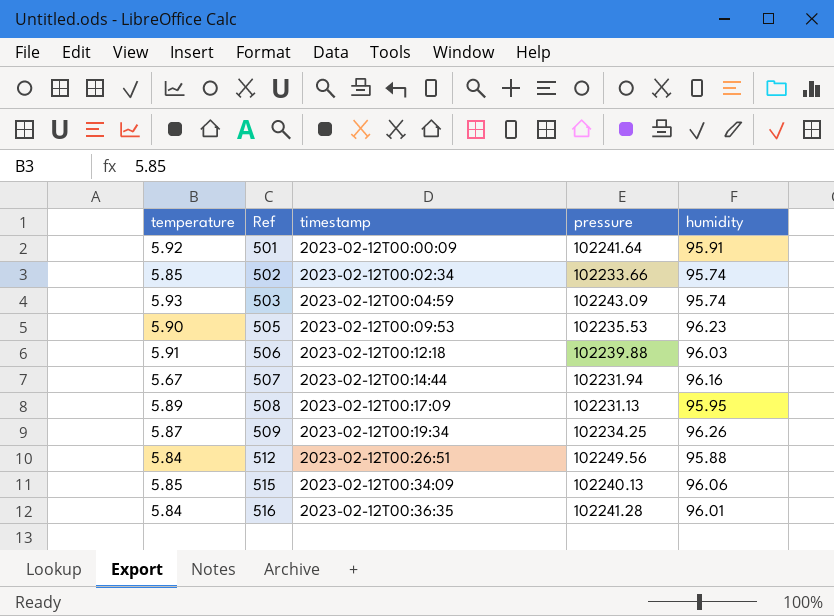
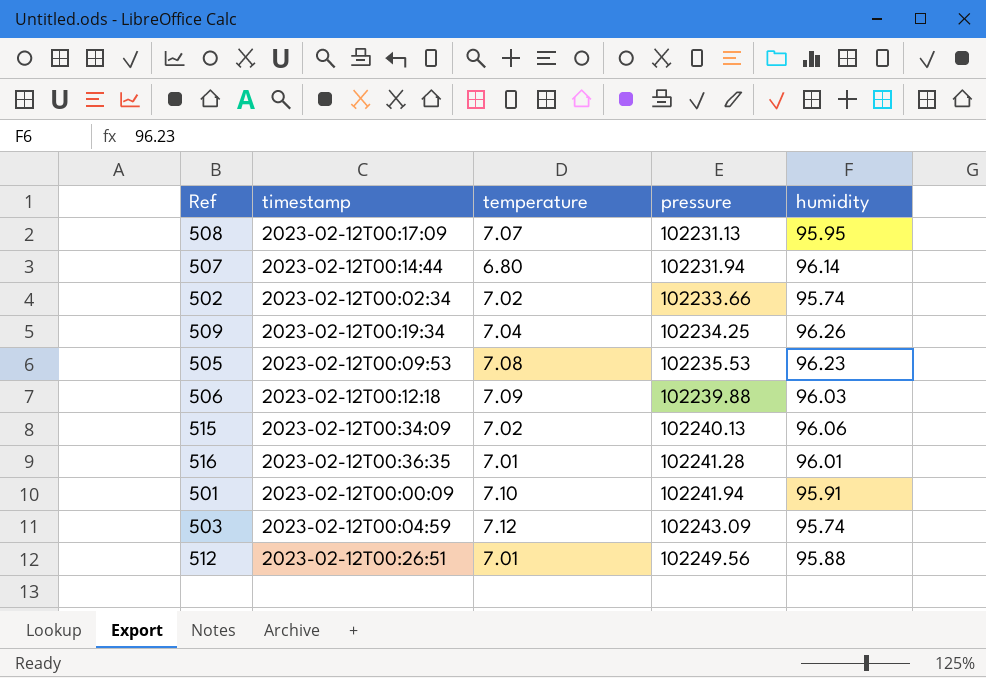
row order: Ref ascending -> pressure ascending
column temperature | position: 1 -> 3
508 | temperature: 5.89 -> 7.07
507 | temperature: 5.67 -> 6.80
507 | humidity: 96.16 -> 96.14
502 | temperature: 5.85 -> 7.02
509 | temperature: 5.87 -> 7.04
505 | temperature: 5.90 -> 7.08
506 | temperature: 5.91 -> 7.09
515 | temperature: 5.85 -> 7.02
516 | temperature: 5.84 -> 7.01
501 | temperature: 5.92 -> 7.10
501 | pressure: 102241.64 -> 102241.94
503 | temperature: 5.93 -> 7.12
512 | temperature: 5.84 -> 7.01

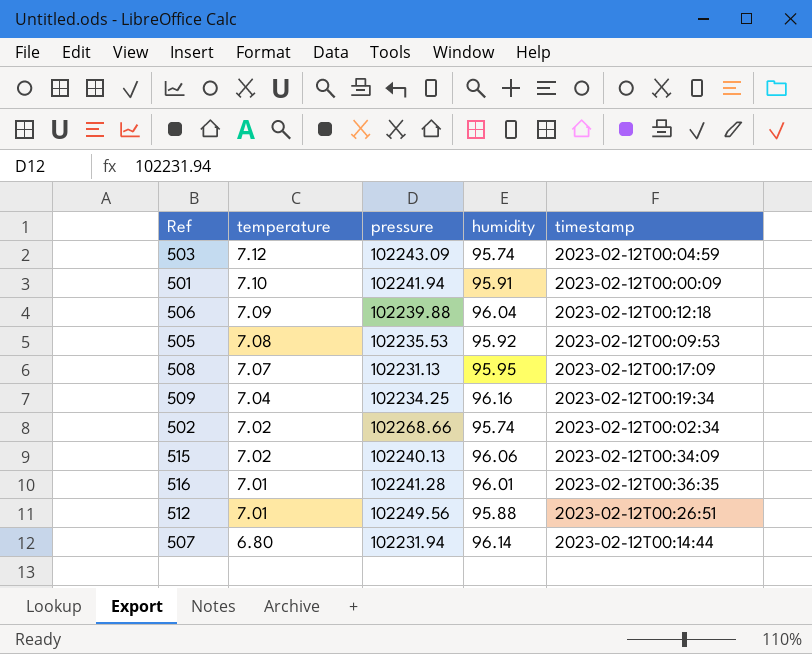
row order: pressure ascending -> temperature descending
column timestamp | position: 2 -> 5
506 | humidity: 96.03 -> 96.04
505 | humidity: 96.23 -> 95.92
509 | humidity: 96.26 -> 96.16
502 | pressure: 102233.66 -> 102268.66

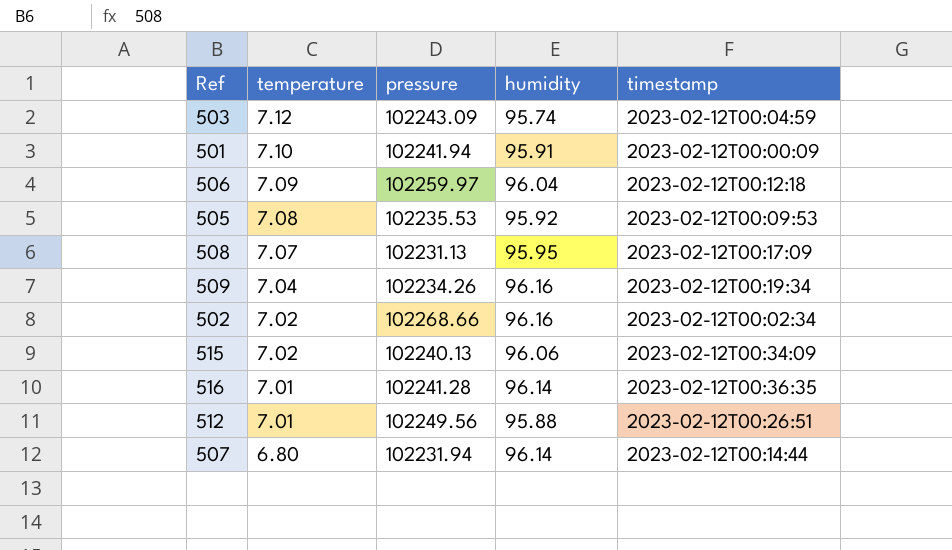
506 | pressure: 102239.88 -> 102259.97
509 | pressure: 102234.25 -> 102234.26
502 | humidity: 95.74 -> 96.16
516 | humidity: 96.01 -> 96.14

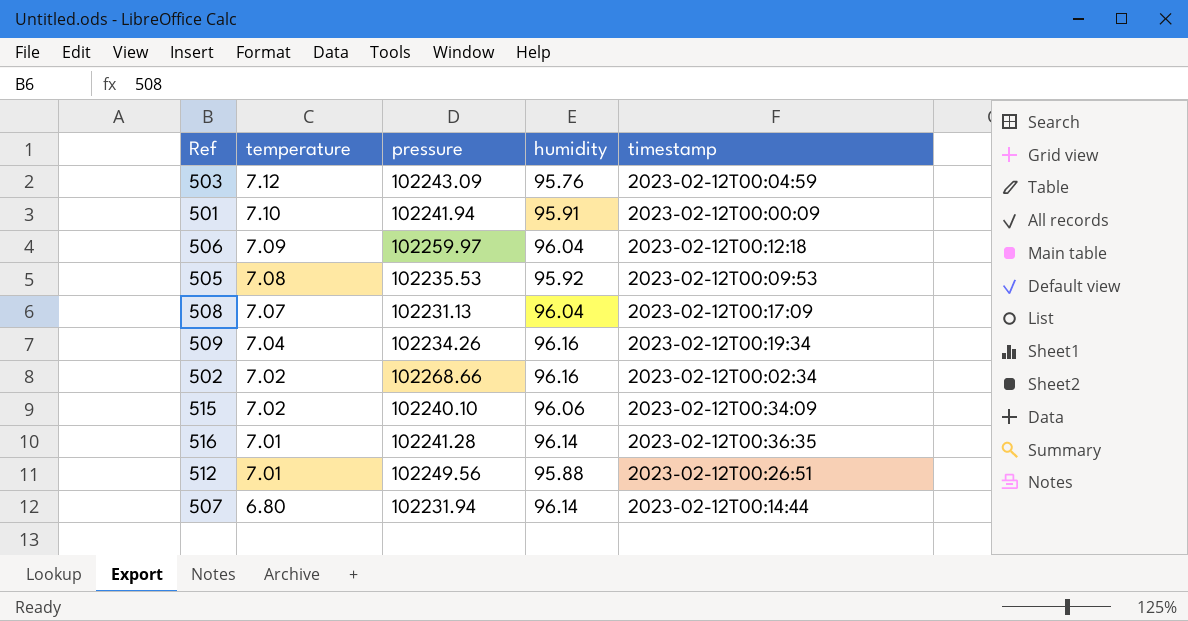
503 | humidity: 95.74 -> 95.76
508 | humidity: 95.95 -> 96.04
515 | pressure: 102240.13 -> 102240.10

